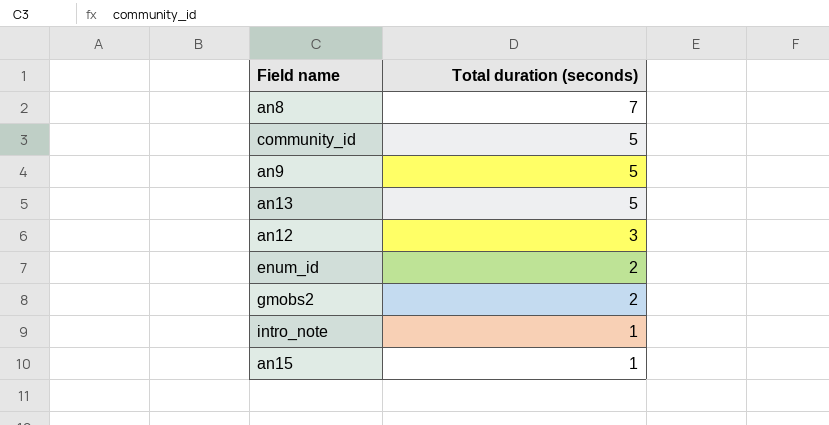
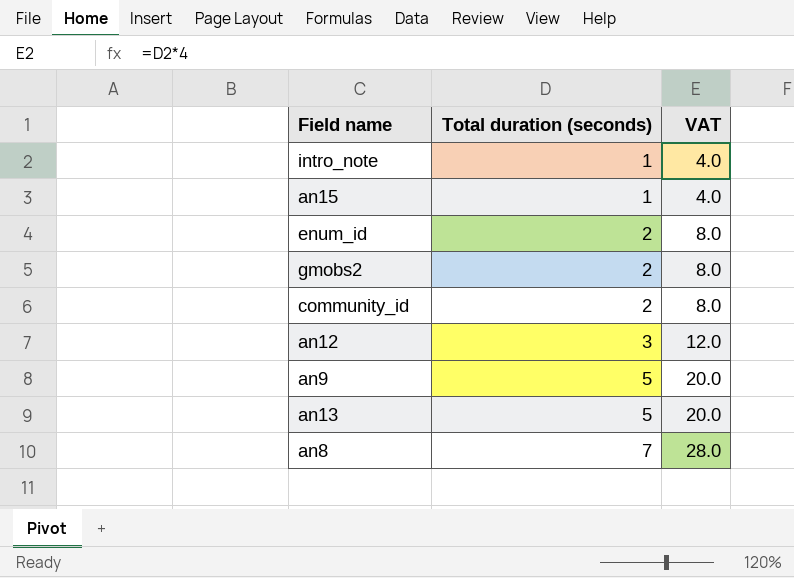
row order: Total duration (seconds) descending -> Total duration (seconds) ascending
column VAT | formula: none -> [Total duration (seconds)] * 4
community_id | Total duration (seconds): 5 -> 2

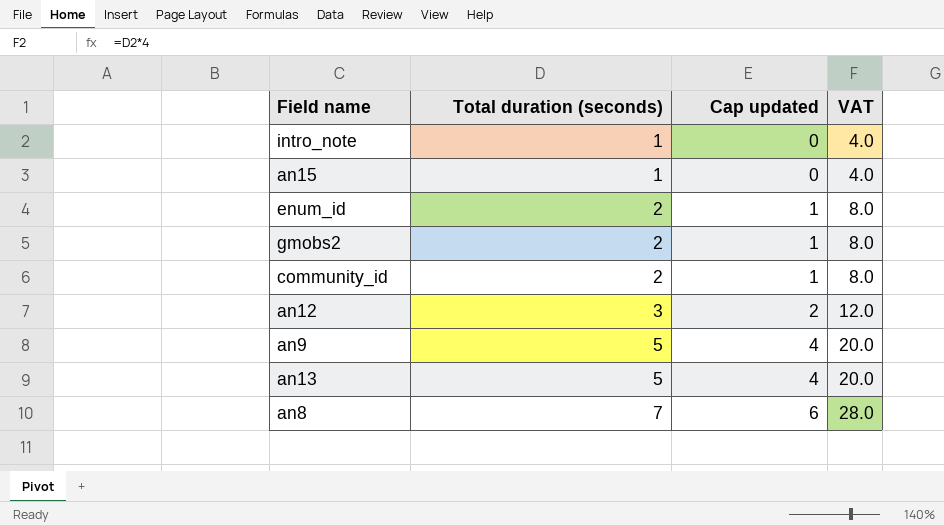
column Cap updated | formula: none -> [Total duration (seconds)] - 1

